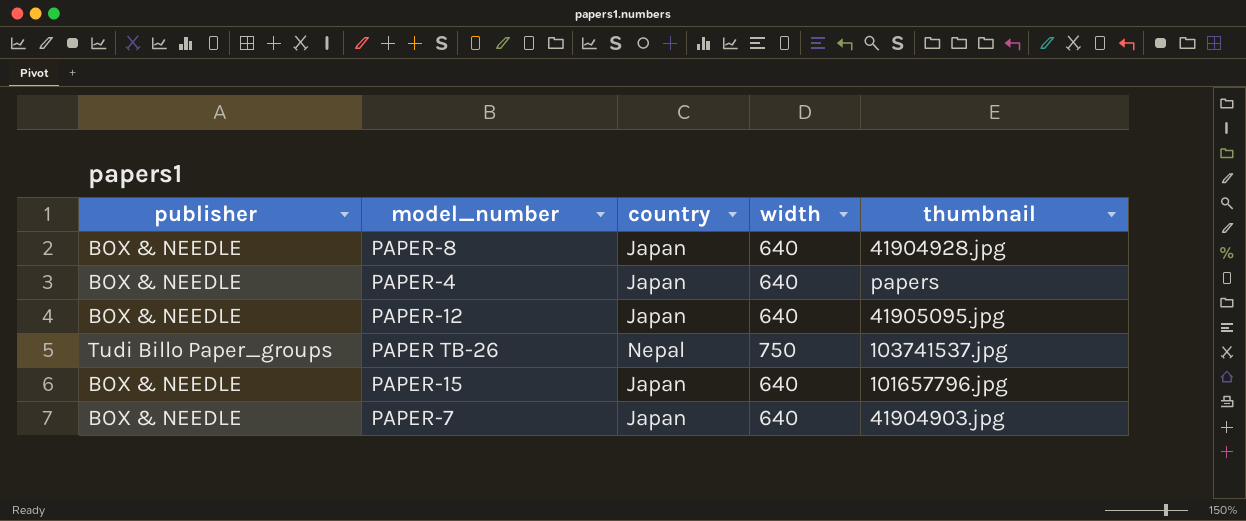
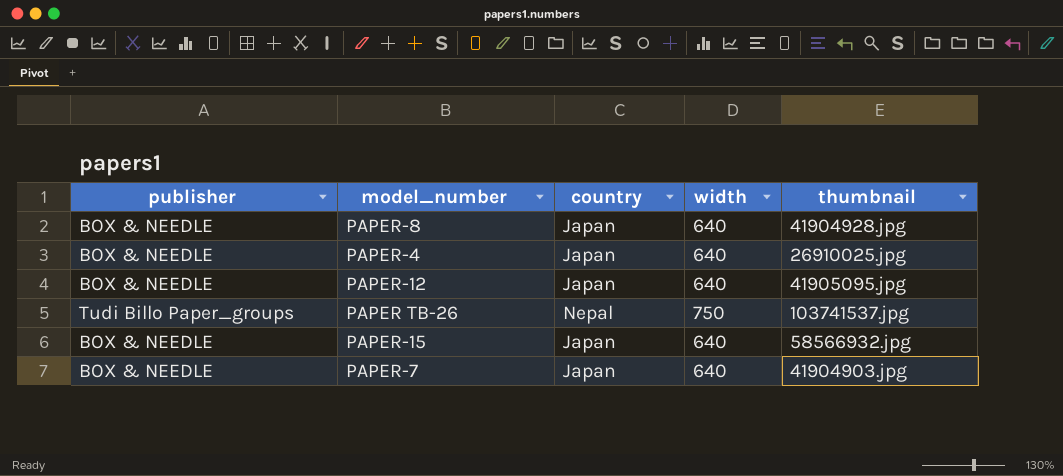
PAPER-4 | thumbnail: papers -> 26910025.jpg
PAPER-15 | thumbnail: 101657796.jpg -> 58566932.jpg

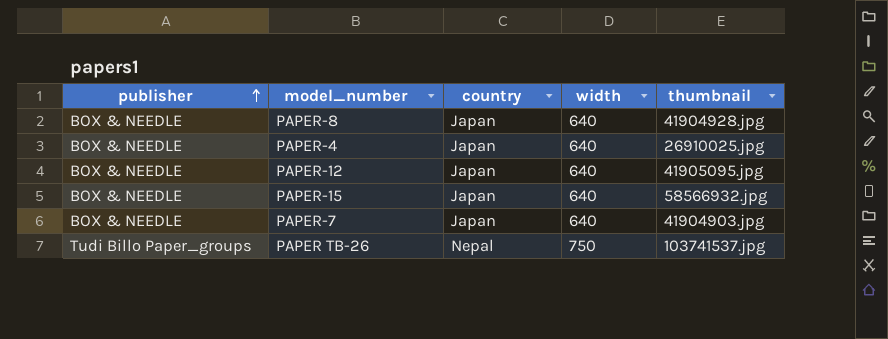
row order: none -> publisher ascending

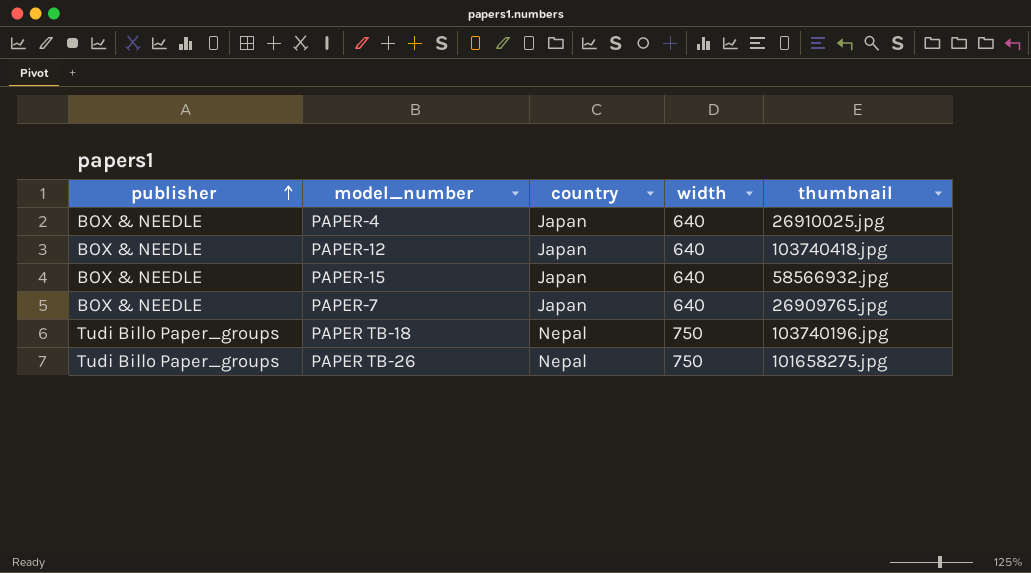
row PAPER-8: BOX & NEEDLE | Japan | 640 | 41904928.jpg -> none
PAPER-12 | thumbnail: 41905095.jpg -> 103740418.jpg
PAPER-7 | thumbnail: 41904903.jpg -> 26909765.jpg
row PAPER TB-18: none -> Tudi Billo Paper_groups | Nepal | 750 | 103740196.jpg
PAPER TB-26 | thumbnail: 103741537.jpg -> 101658275.jpg

